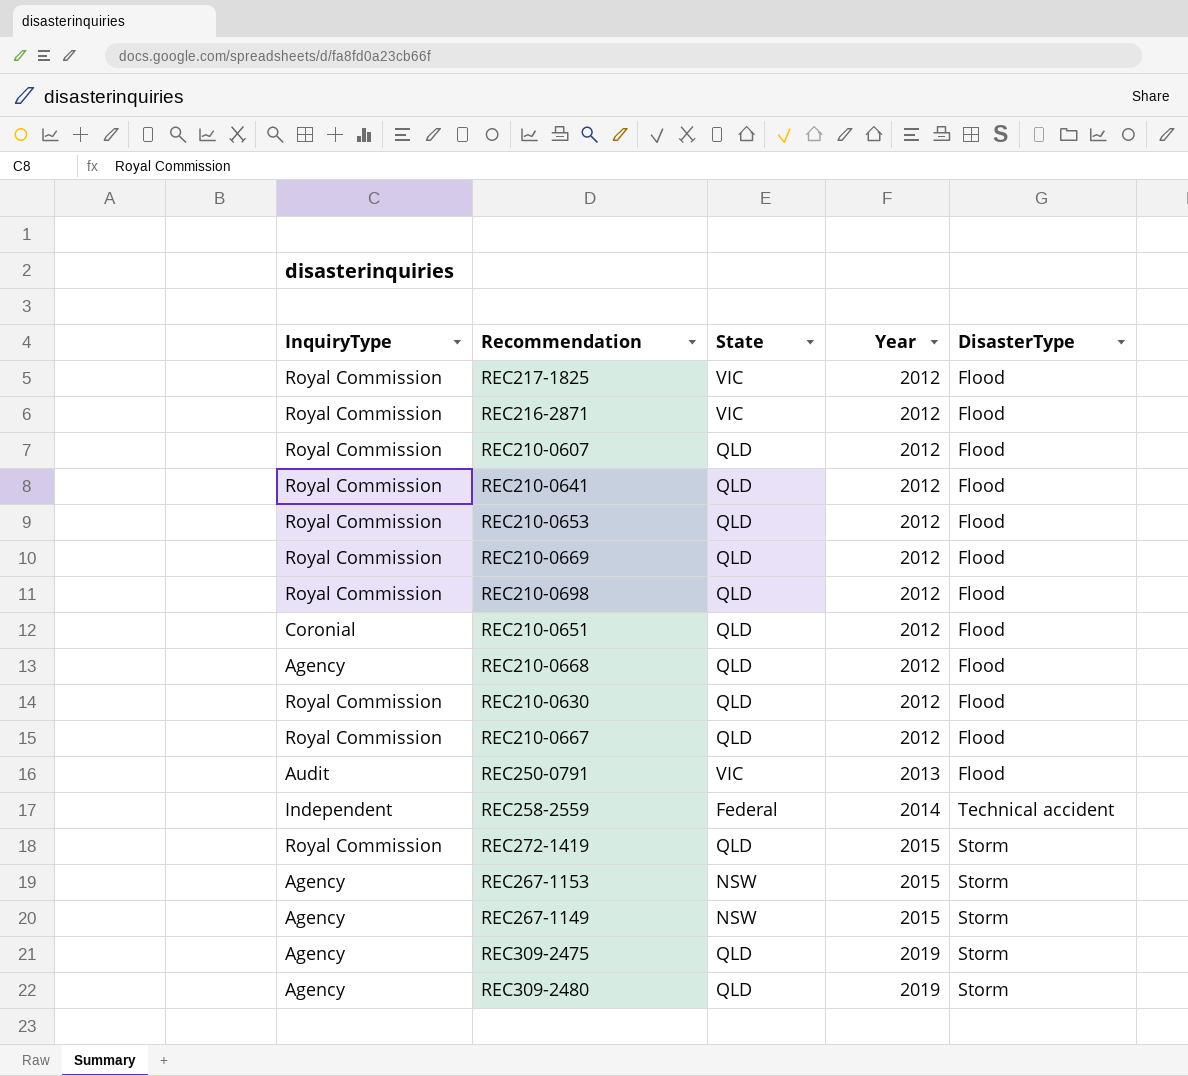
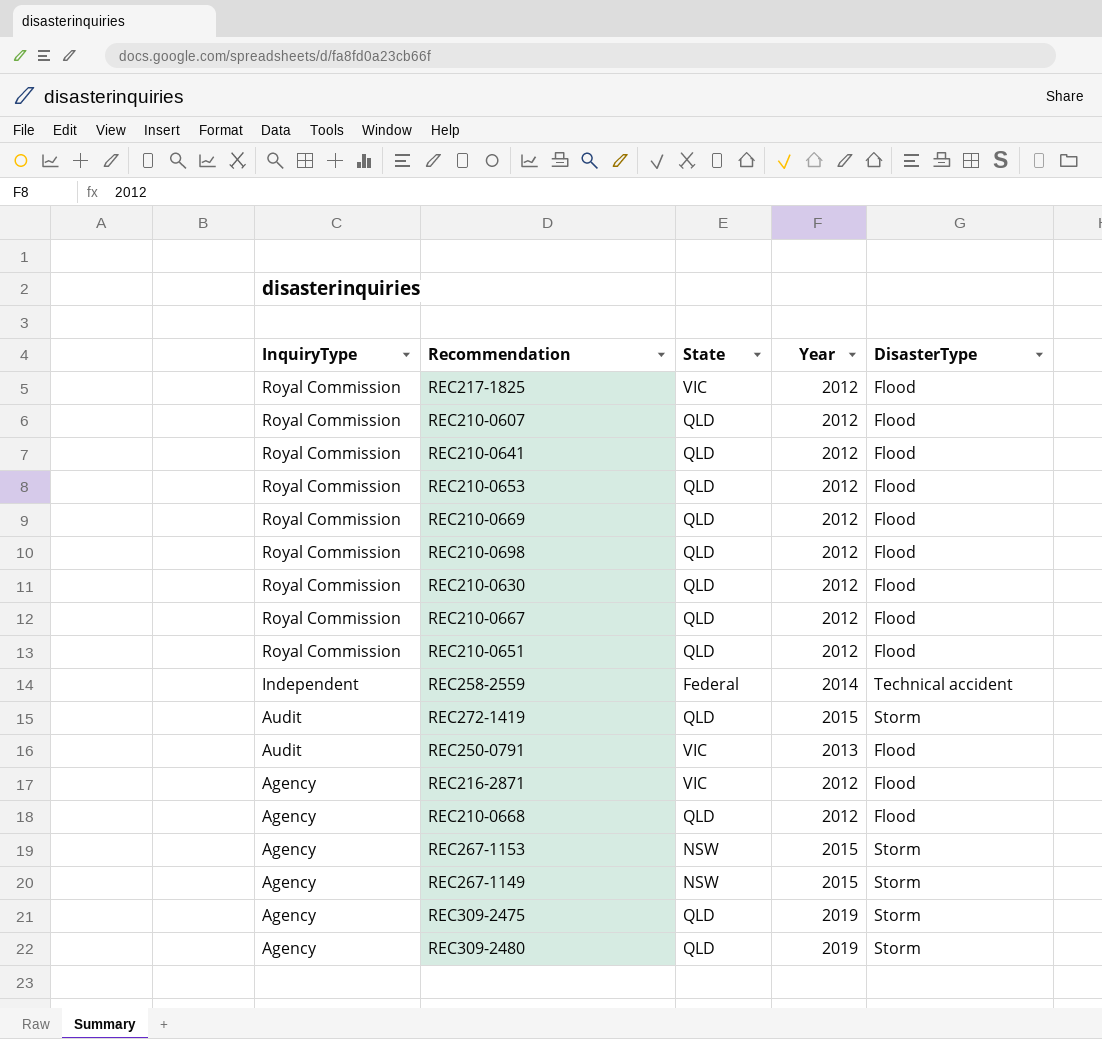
row order: Year ascending -> InquiryType descending
REC210-0651 | InquiryType: Coronial -> Royal Commission
REC272-1419 | InquiryType: Royal Commission -> Audit
REC216-2871 | InquiryType: Royal Commission -> Agency

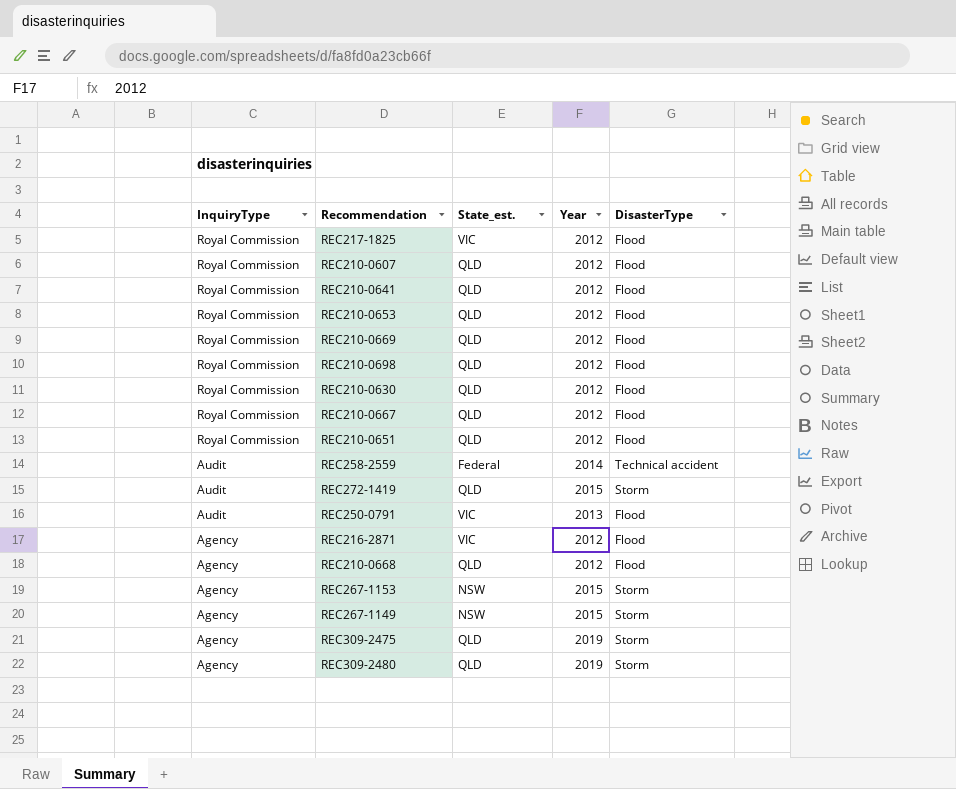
column name: State -> State_est.
REC258-2559 | InquiryType: Independent -> Audit

